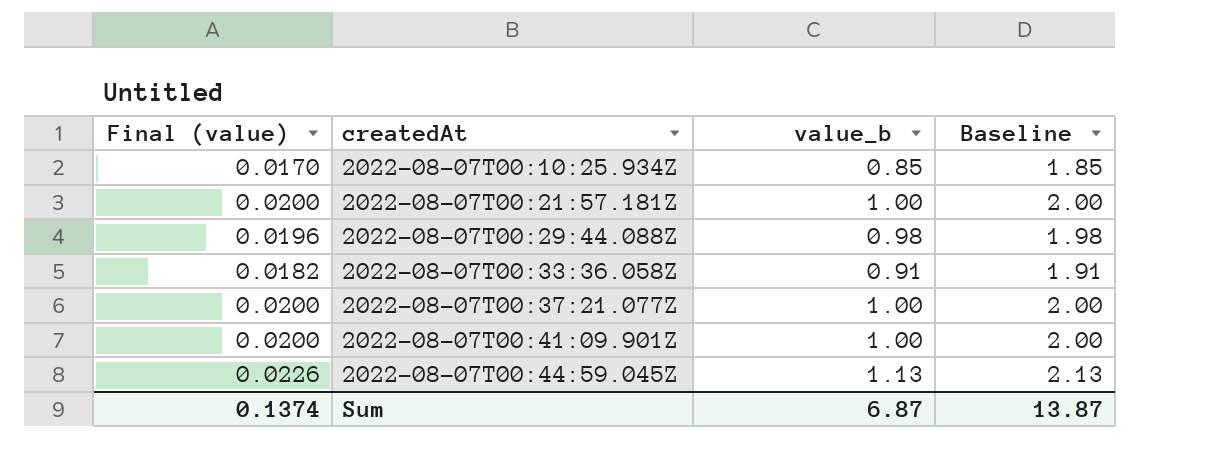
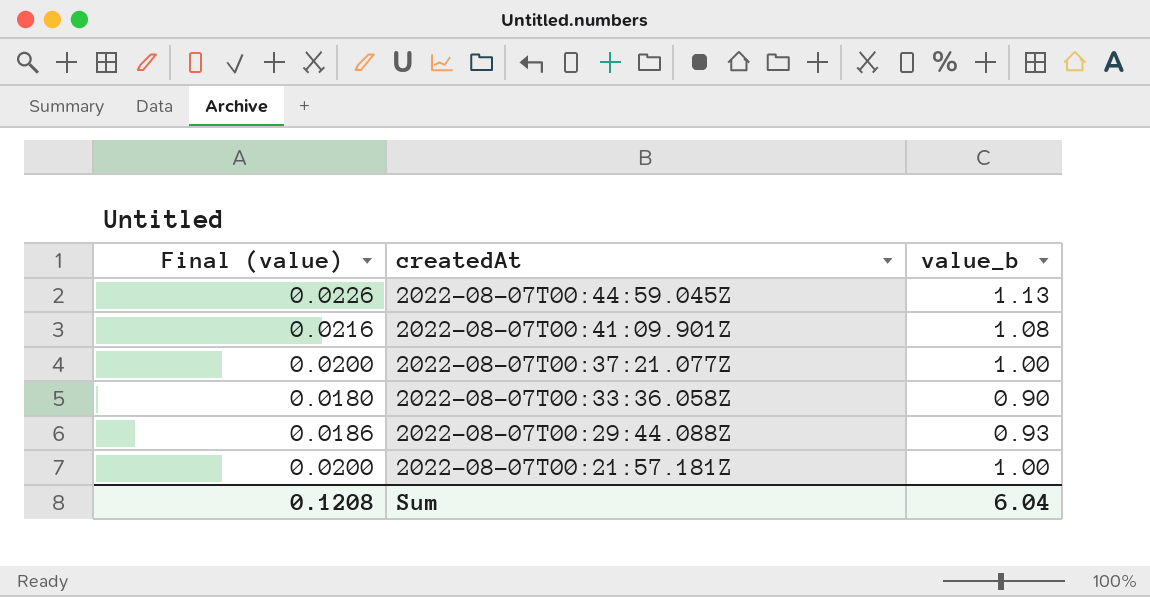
row order: createdAt ascending -> createdAt descending
column Baseline | formula: [value_b] + 1 -> none
row 2022-08-07T00:10:25.934Z: 0.0170 | 0.85 | 1.85 -> none
2022-08-07T00:41:09.901Z | Final (value): 0.0200 -> 0.0216
2022-08-07T00:41:09.901Z | value_b: 1.00 -> 1.08
2022-08-07T00:33:36.058Z | Final (value): 0.0182 -> 0.0180
2022-08-07T00:33:36.058Z | value_b: 0.91 -> 0.90
2022-08-07T00:29:44.088Z | Final (value): 0.0196 -> 0.0186
2022-08-07T00:29:44.088Z | value_b: 0.98 -> 0.93
Sum | Final (value): 0.1374 -> 0.1208
Sum | value_b: 6.87 -> 6.04

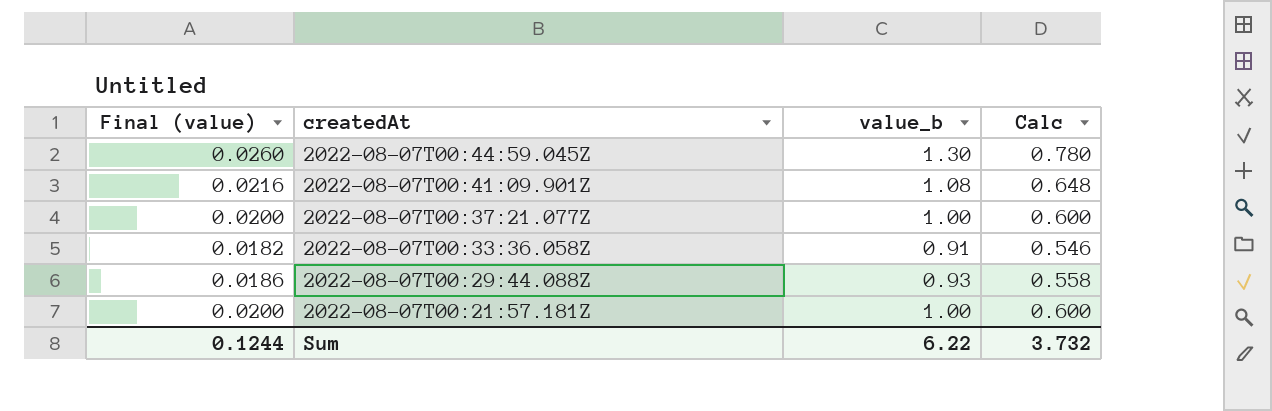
column Calc | formula: none -> [value_b] * 0.6
2022-08-07T00:44:59.045Z | Final (value): 0.0226 -> 0.0260
2022-08-07T00:44:59.045Z | value_b: 1.13 -> 1.30
2022-08-07T00:33:36.058Z | Final (value): 0.0180 -> 0.0182
2022-08-07T00:33:36.058Z | value_b: 0.90 -> 0.91
Sum | Final (value): 0.1208 -> 0.1244
Sum | value_b: 6.04 -> 6.22

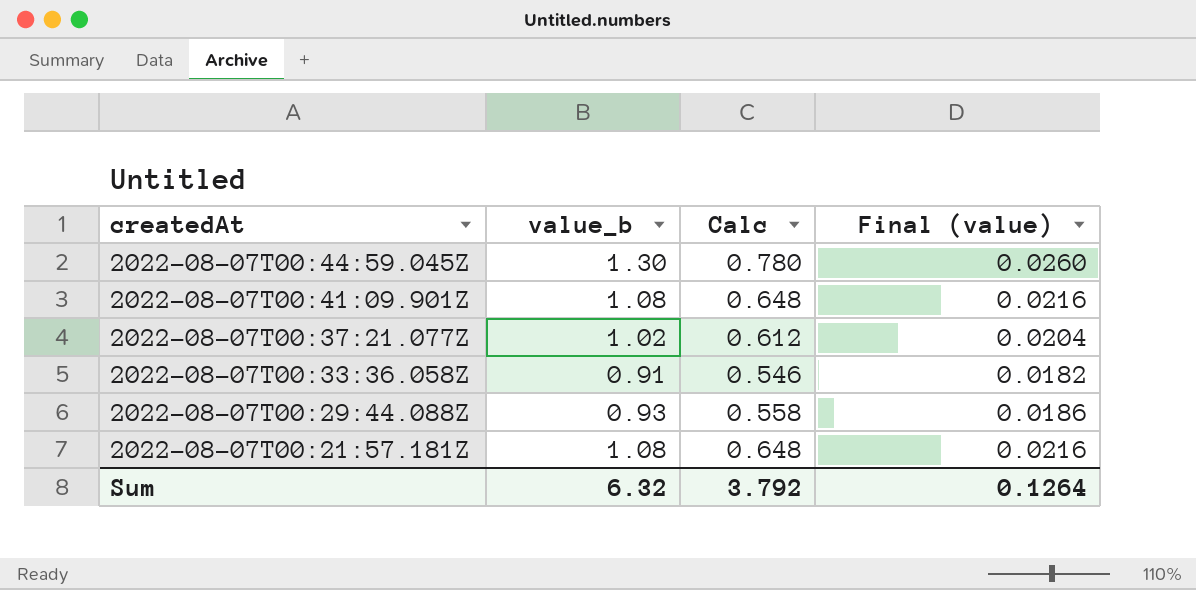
column Final (value) | position: 1 -> 4
2022-08-07T00:37:21.077Z | value_b: 1.00 -> 1.02
2022-08-07T00:37:21.077Z | Calc: 0.600 -> 0.612
2022-08-07T00:37:21.077Z | Final (value): 0.0200 -> 0.0204
2022-08-07T00:21:57.181Z | value_b: 1.00 -> 1.08
2022-08-07T00:21:57.181Z | Calc: 0.600 -> 0.648
2022-08-07T00:21:57.181Z | Final (value): 0.0200 -> 0.0216
Sum | value_b: 6.22 -> 6.32
Sum | Calc: 3.732 -> 3.792
Sum | Final (value): 0.1244 -> 0.1264

